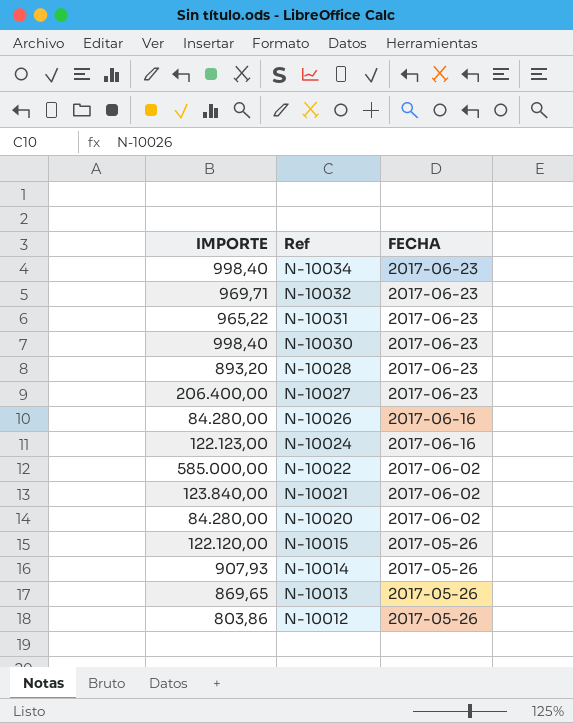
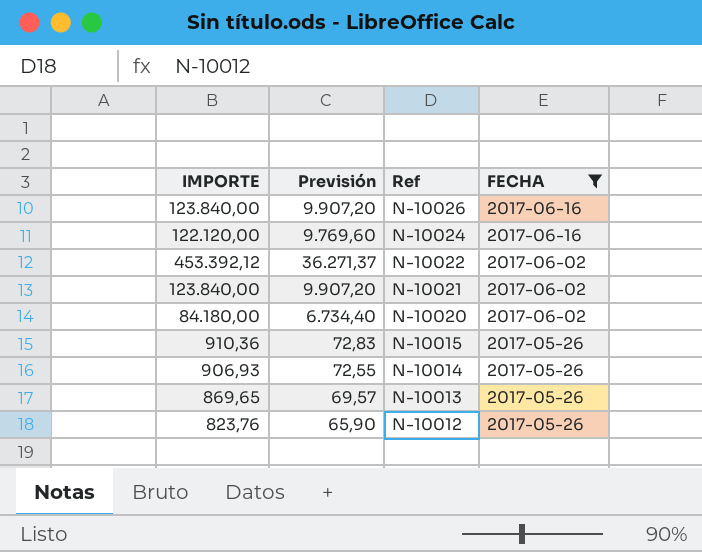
filter: none -> FECHA != 2017-06-23
column Previsión | formula: none -> [IMPORTE] * 0,08
N-10026 | IMPORTE: 84.280,00 -> 123.840,00
N-10024 | IMPORTE: 122.123,00 -> 122.120,00
N-10022 | IMPORTE: 585.000,00 -> 453.392,12
N-10020 | IMPORTE: 84.280,00 -> 84.180,00
N-10015 | IMPORTE: 122.120,00 -> 910,36
N-10014 | IMPORTE: 907,93 -> 906,93
N-10012 | IMPORTE: 803,86 -> 823,76

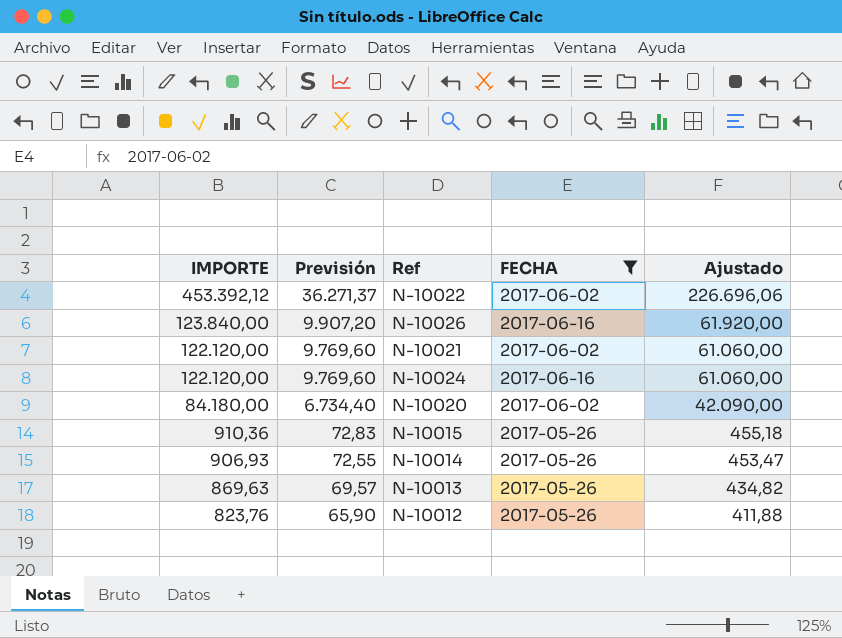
row order: Ref descending -> IMPORTE descending
column Ajustado | formula: none -> [IMPORTE] * 0,5
N-10021 | IMPORTE: 123.840,00 -> 122.120,00
N-10021 | Previsión: 9.907,20 -> 9.769,60
N-10013 | IMPORTE: 869,65 -> 869,63

